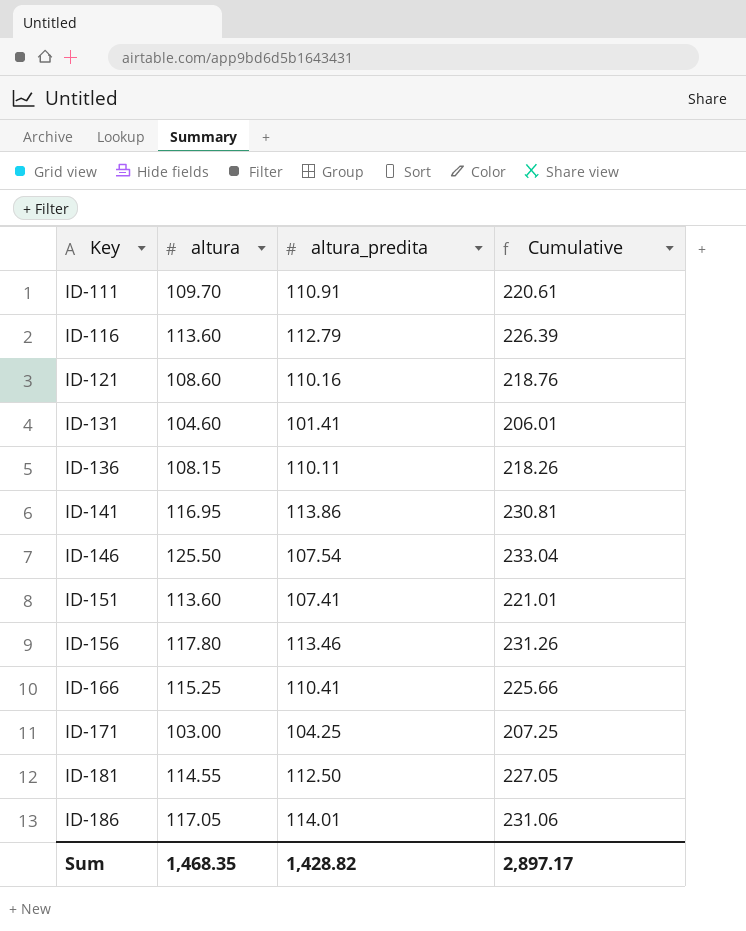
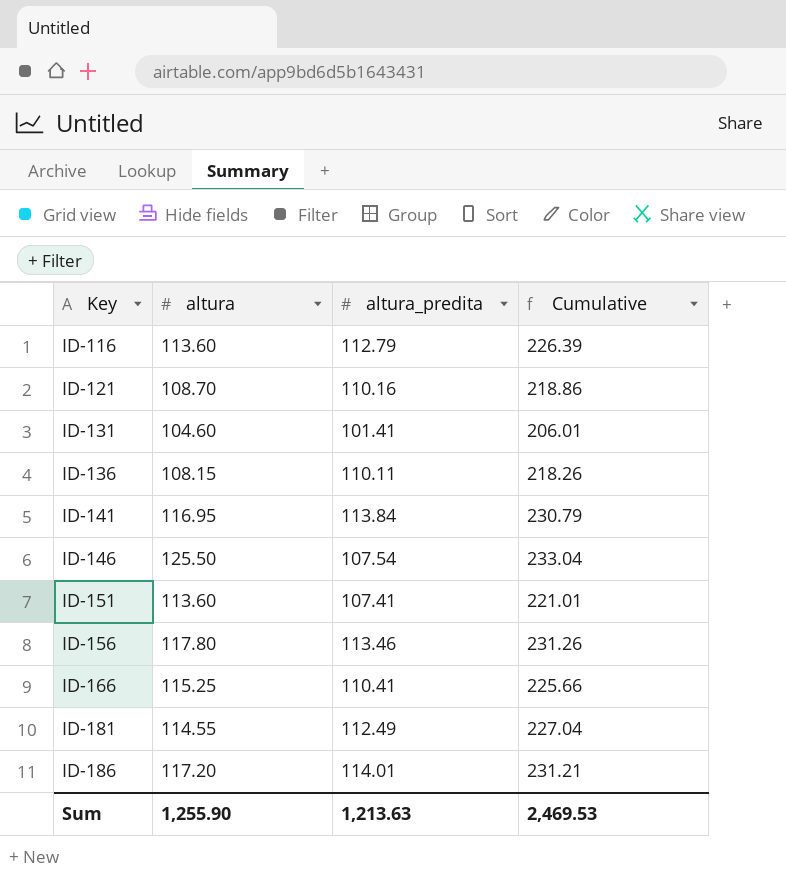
row ID-111: 109.70 | 110.91 | 220.61 -> none
row ID-171: 103.00 | 104.25 | 207.25 -> none
ID-121 | altura: 108.60 -> 108.70
ID-121 | Cumulative: 218.76 -> 218.86
ID-141 | altura_predita: 113.86 -> 113.84
ID-141 | Cumulative: 230.81 -> 230.79
ID-181 | altura_predita: 112.50 -> 112.49
ID-181 | Cumulative: 227.05 -> 227.04
ID-186 | altura: 117.05 -> 117.20
ID-186 | Cumulative: 231.06 -> 231.21
Sum | altura: 1,468.35 -> 1,255.90
Sum | altura_predita: 1,428.82 -> 1,213.63
Sum | Cumulative: 2,897.17 -> 2,469.53

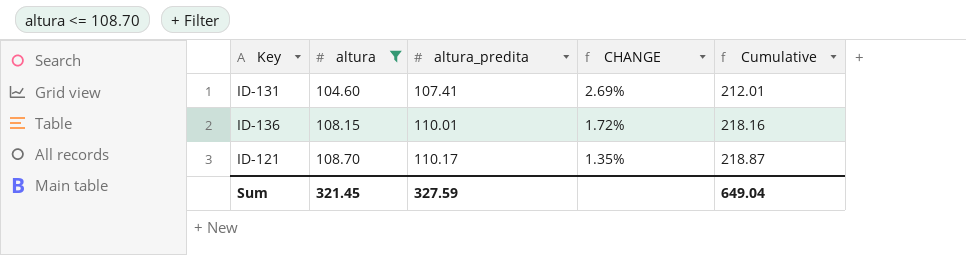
filter: none -> altura <= 108.70
row order: Key ascending -> altura ascending
column CHANGE | formula: none -> ([altura_predita] - [altura]) / [altura]
ID-131 | altura_predita: 101.41 -> 107.41
ID-131 | Cumulative: 206.01 -> 212.01
ID-136 | altura_predita: 110.11 -> 110.01
ID-136 | Cumulative: 218.26 -> 218.16
ID-121 | altura_predita: 110.16 -> 110.17
ID-121 | Cumulative: 218.86 -> 218.87
Sum | altura: 1,255.90 -> 321.45
Sum | altura_predita: 1,213.63 -> 327.59
Sum | Cumulative: 2,469.53 -> 649.04

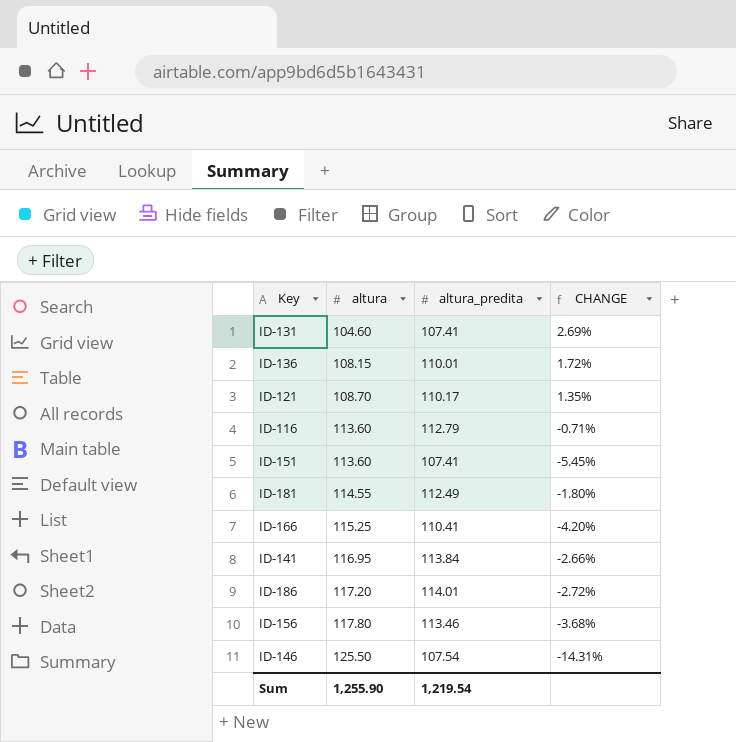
filter: altura <= 108.70 -> none
column Cumulative | formula: [altura] + [altura_predita] -> none
Sum | altura: 321.45 -> 1,255.90
Sum | altura_predita: 327.59 -> 1,219.54

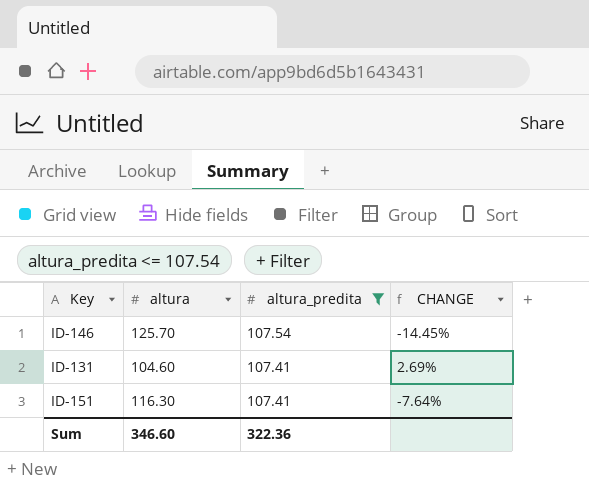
filter: none -> altura_predita <= 107.54
row order: altura ascending -> altura_predita descending
ID-146 | altura: 125.50 -> 125.70
ID-146 | CHANGE: -14.31% -> -14.45%
ID-151 | altura: 113.60 -> 116.30
ID-151 | CHANGE: -5.45% -> -7.64%
Sum | altura: 1,255.90 -> 346.60
Sum | altura_predita: 1,219.54 -> 322.36

